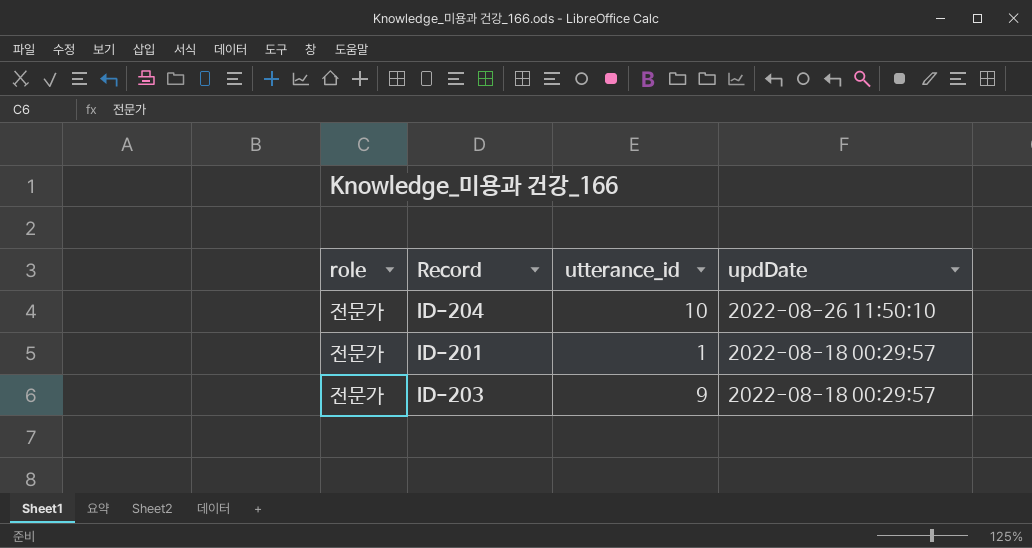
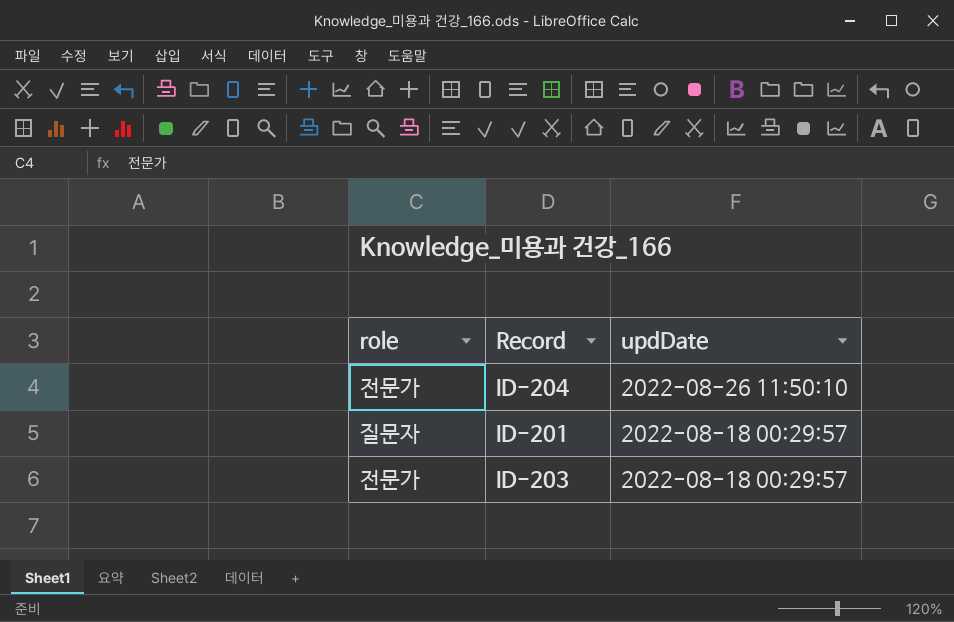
column utterance_id | position: 3 -> none
ID-201 | role: 전문가 -> 질문자

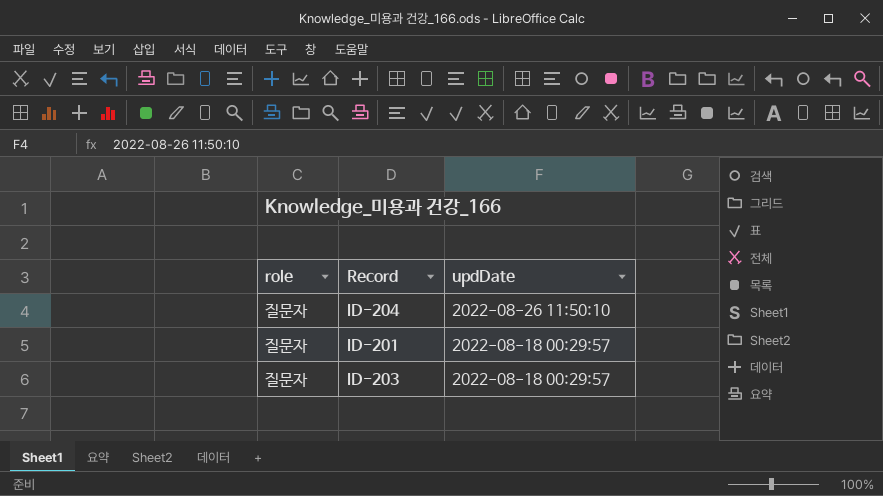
ID-204 | role: 전문가 -> 질문자
ID-203 | role: 전문가 -> 질문자

